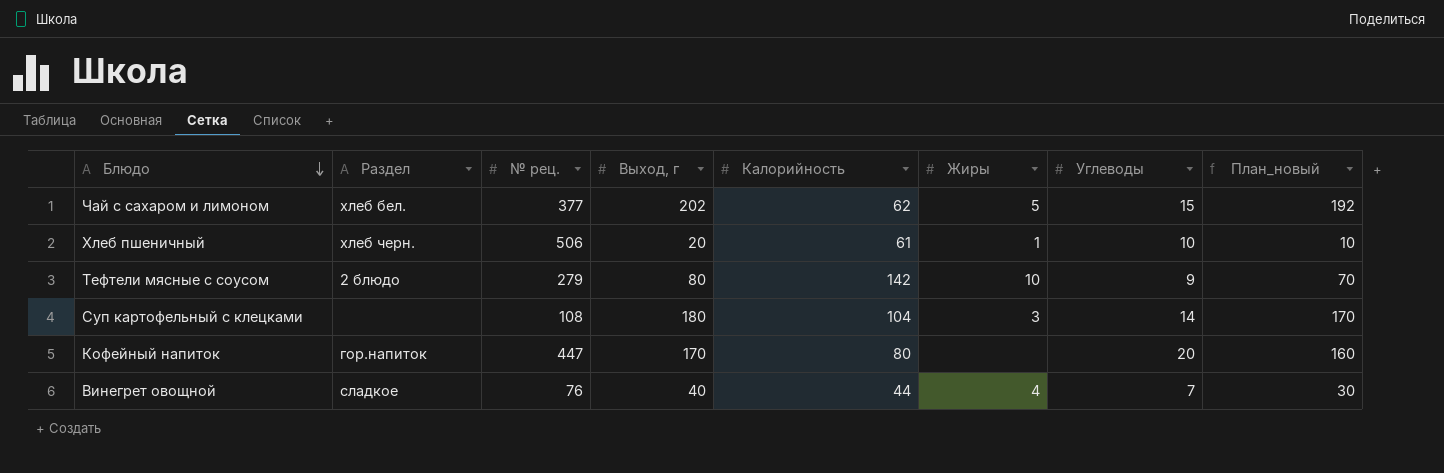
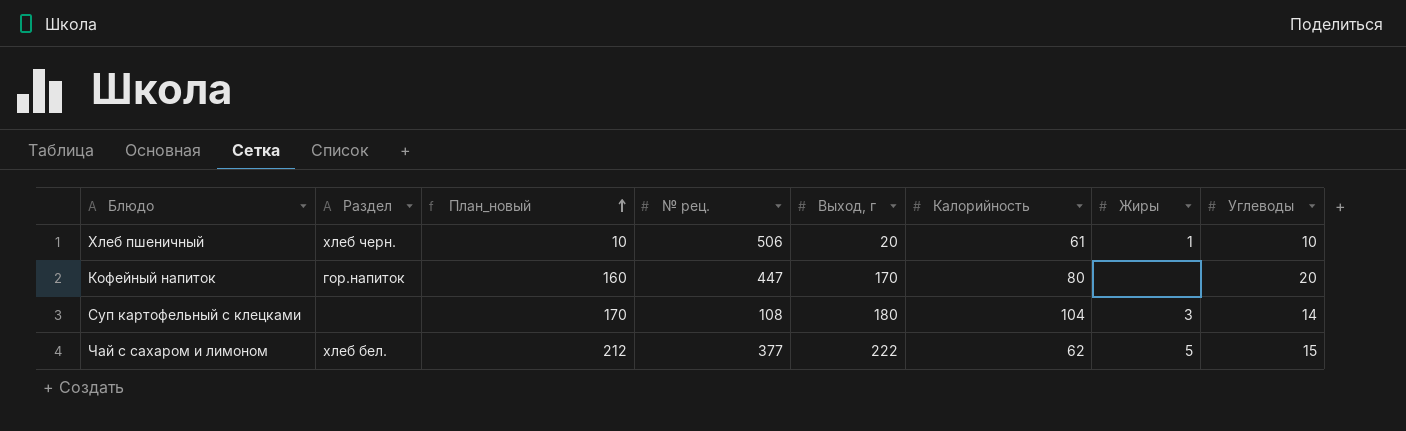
row order: Блюдо descending -> План_новый ascending
column План_новый | position: 8 -> 3
row Тефтели мясные с соусом: 2 блюдо | 279 | 80 | 142 | 10 | 9 | 70 -> none
row Винегрет овощной: сладкое | 76 | 40 | 44 | 4 | 7 | 30 -> none
Чай с сахаром и лимоном | План_новый: 192 -> 212
Чай с сахаром и лимоном | Выход, г: 202 -> 222

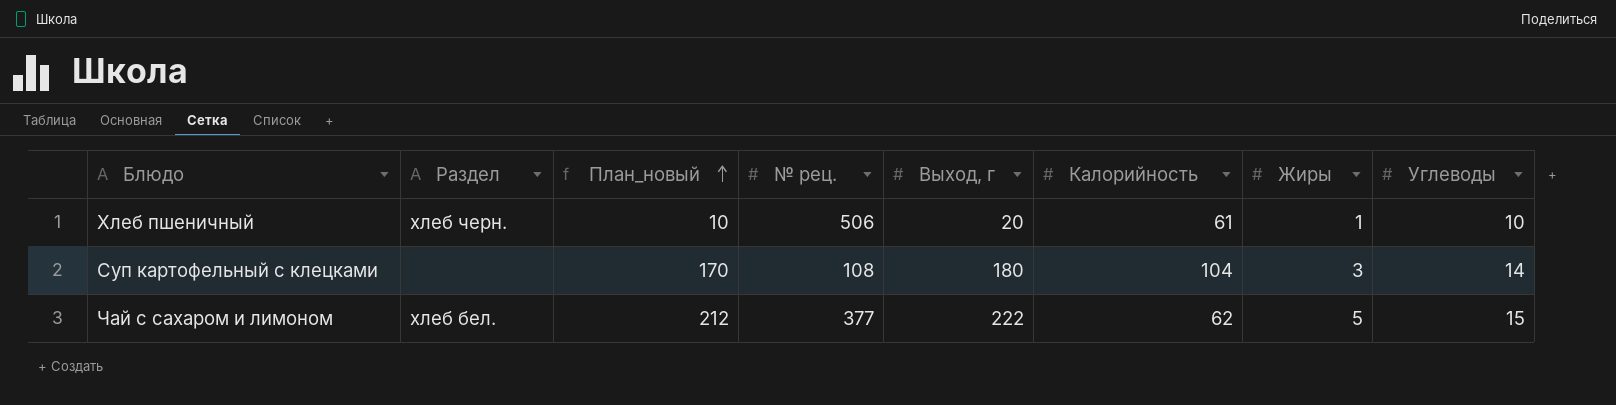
row Кофейный напиток: гор.напиток | 160 | 447 | 170 | 80 | none | 20 -> none

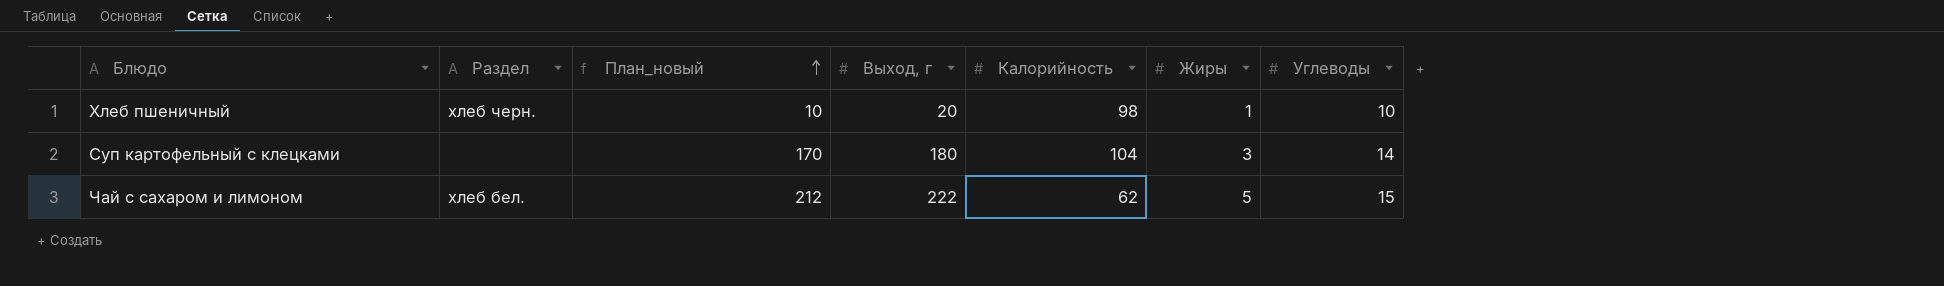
column № рец. | position: 4 -> none
Хлеб пшеничный | Калорийность: 61 -> 98

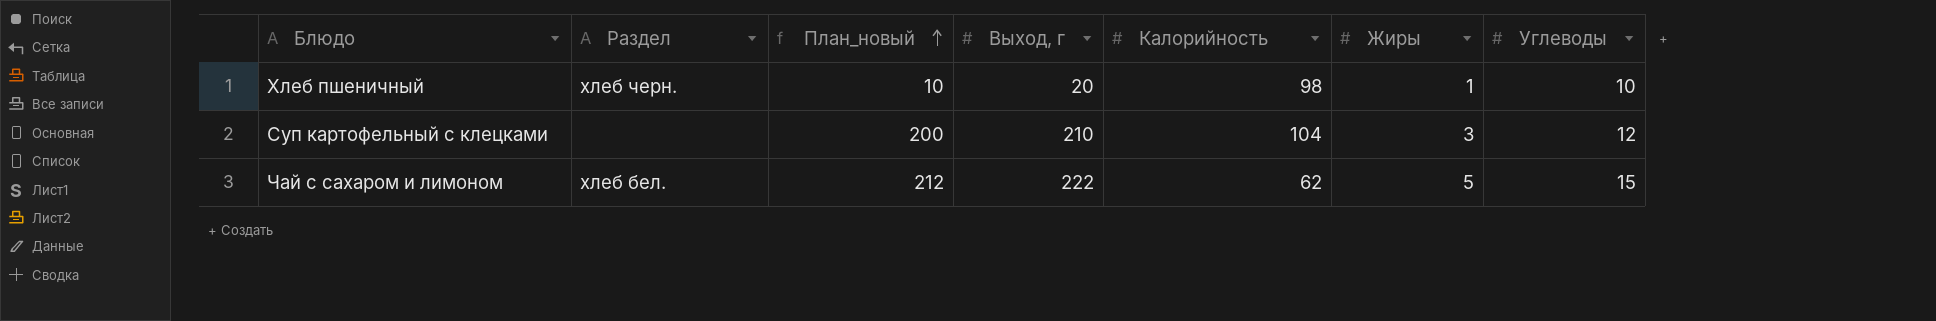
Суп картофельный с клецками | План_новый: 170 -> 200
Суп картофельный с клецками | Выход, г: 180 -> 210
Суп картофельный с клецками | Углеводы: 14 -> 12

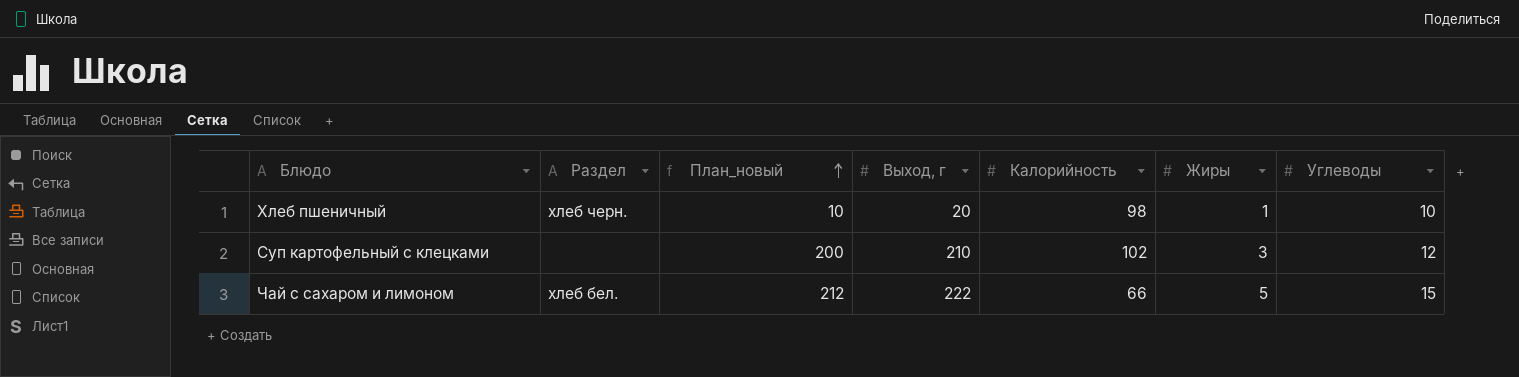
Суп картофельный с клецками | Калорийность: 104 -> 102
Чай с сахаром и лимоном | Калорийность: 62 -> 66

